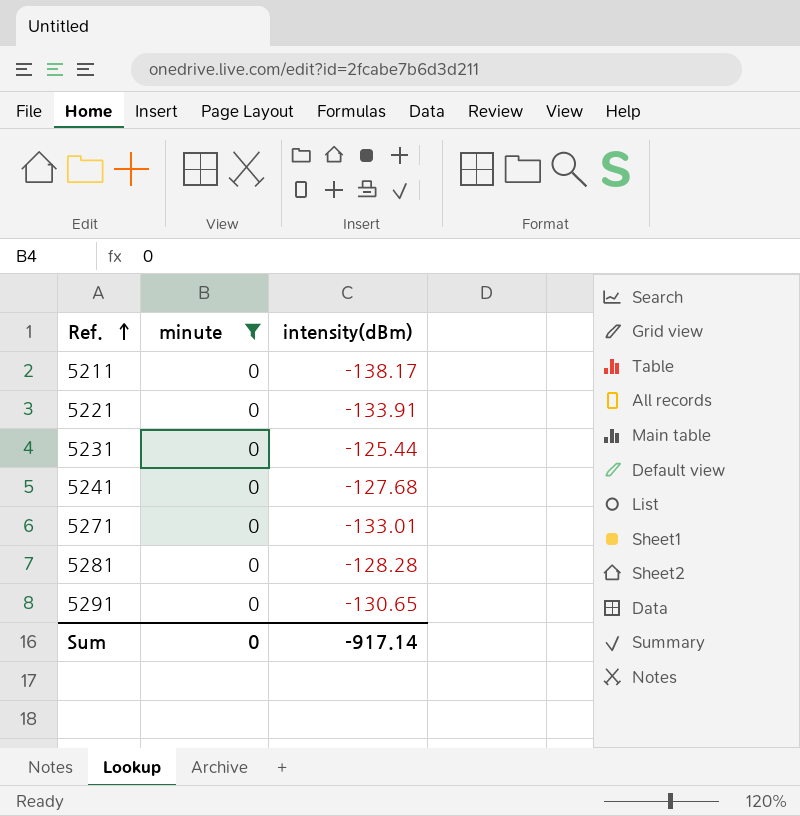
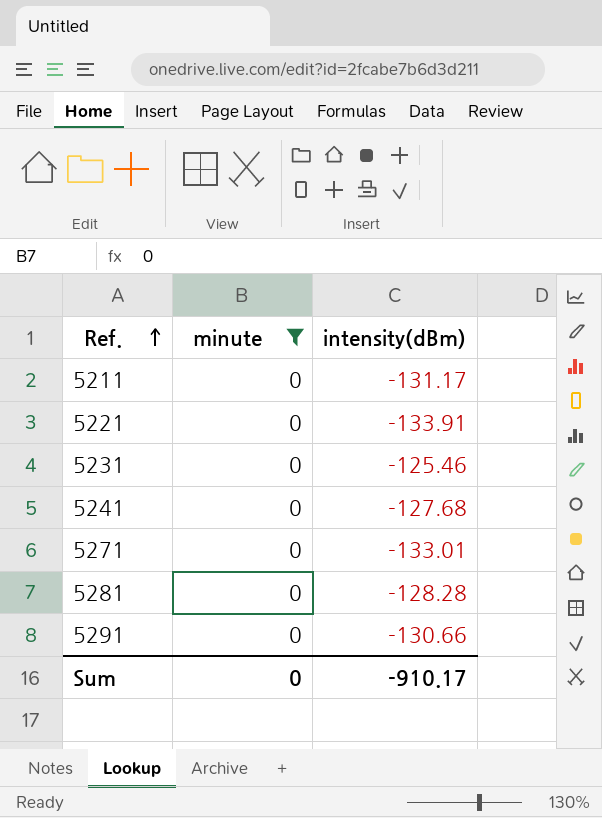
5211 | intensity(dBm): -138.17 -> -131.17
5231 | intensity(dBm): -125.44 -> -125.46
5291 | intensity(dBm): -130.65 -> -130.66
Sum | intensity(dBm): -917.14 -> -910.17

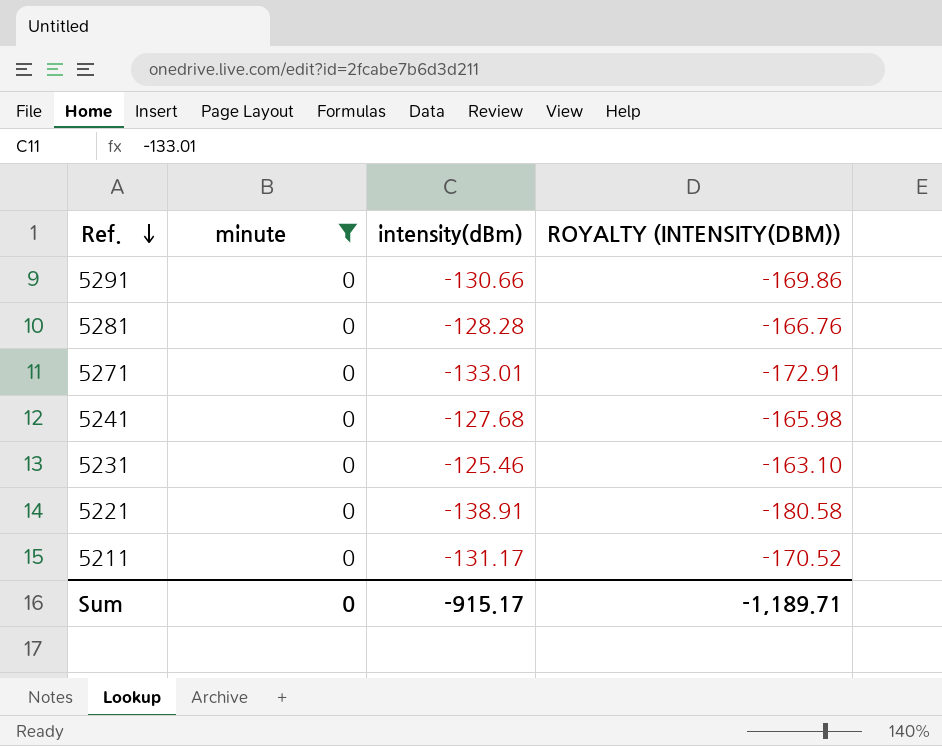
row order: Ref. ascending -> Ref. descending
column ROYALTY (INTENSITY(DBM)) | formula: none -> [intensity(dBm)] * 1.3
5221 | intensity(dBm): -133.91 -> -138.91
Sum | intensity(dBm): -910.17 -> -915.17

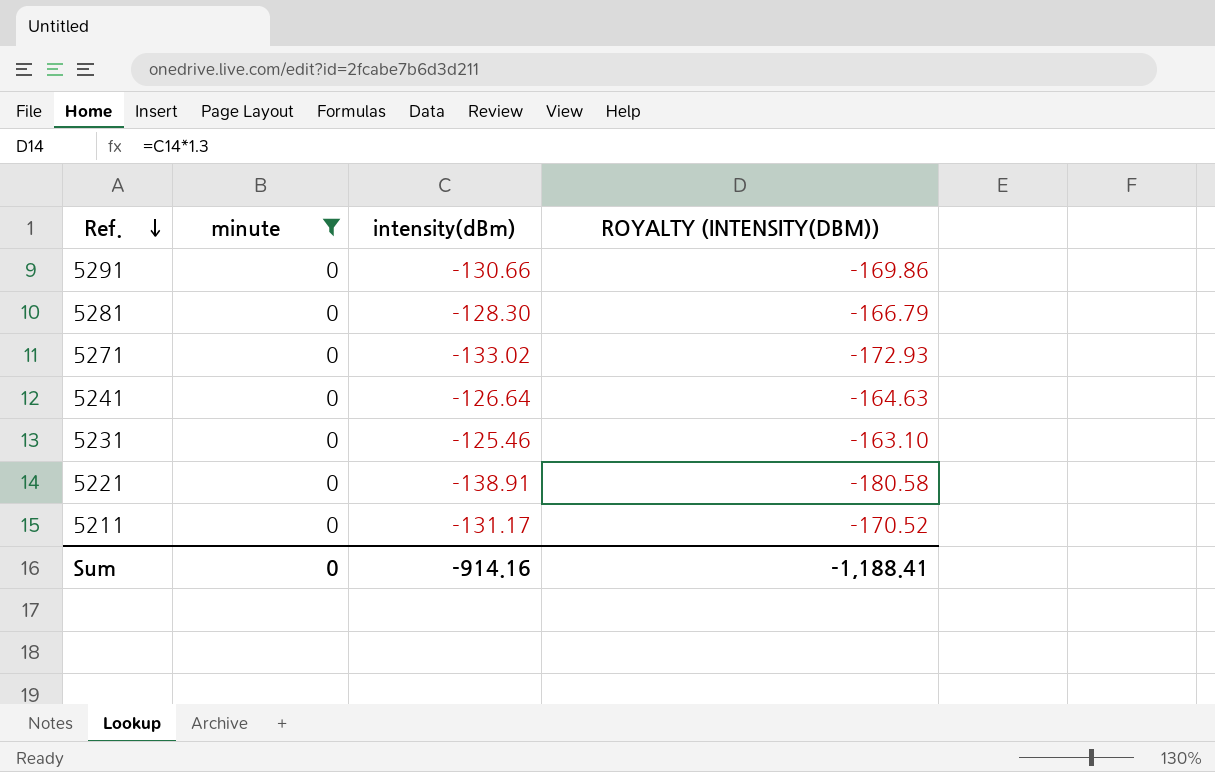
5281 | intensity(dBm): -128.28 -> -128.30
5281 | ROYALTY (INTENSITY(DBM)): -166.76 -> -166.79
5271 | intensity(dBm): -133.01 -> -133.02
5271 | ROYALTY (INTENSITY(DBM)): -172.91 -> -172.93
5241 | intensity(dBm): -127.68 -> -126.64
5241 | ROYALTY (INTENSITY(DBM)): -165.98 -> -164.63
Sum | intensity(dBm): -915.17 -> -914.16
Sum | ROYALTY (INTENSITY(DBM)): -1,189.71 -> -1,188.41

